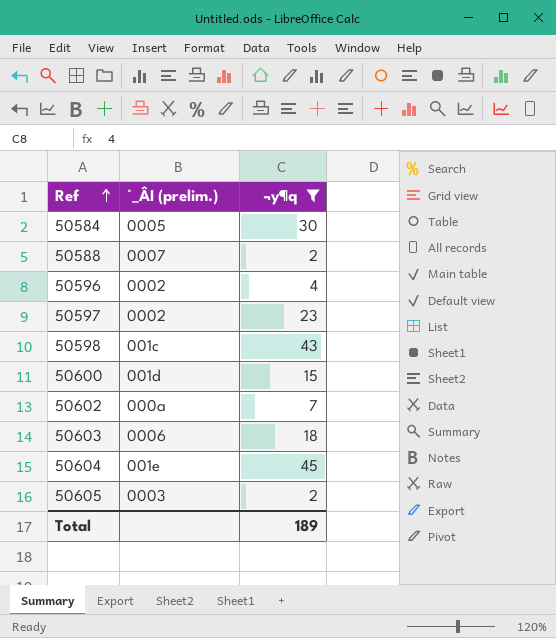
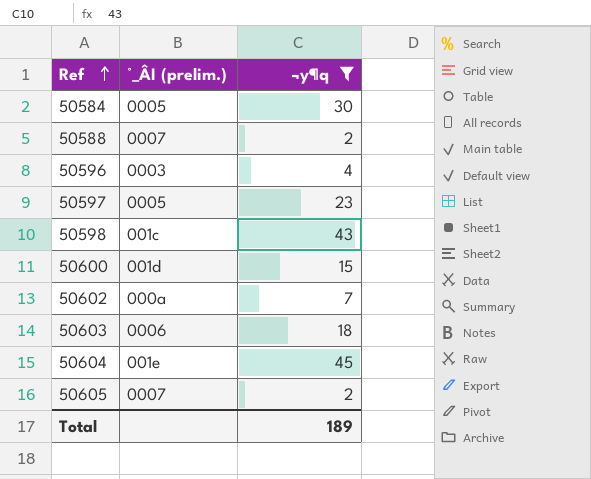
50596 | °_ÂI (prelim.): 0002 -> 0003
50597 | °_ÂI (prelim.): 0002 -> 0005
50605 | °_ÂI (prelim.): 0003 -> 0007

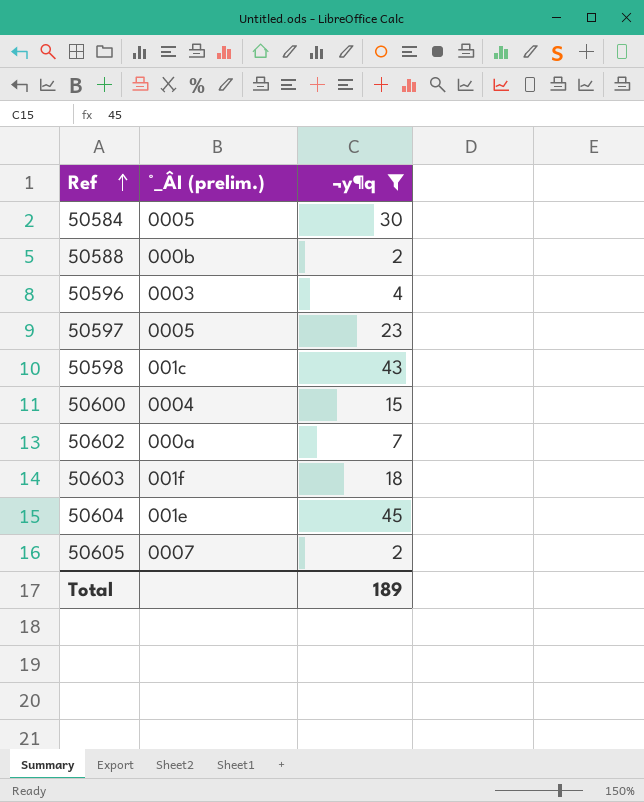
50588 | °_ÂI (prelim.): 0007 -> 000b
50600 | °_ÂI (prelim.): 001d -> 0004
50603 | °_ÂI (prelim.): 0006 -> 001f

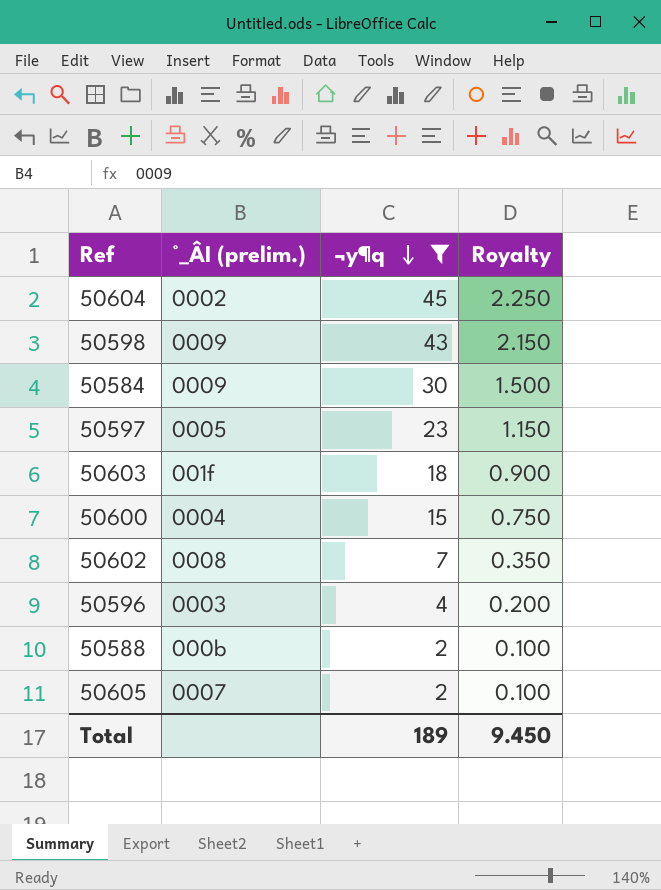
row order: Ref ascending -> ¬y¶q descending
column Royalty | formula: none -> [¬y¶q] * 0.05
50604 | °_ÂI (prelim.): 001e -> 0002
50598 | °_ÂI (prelim.): 001c -> 0009
50584 | °_ÂI (prelim.): 0005 -> 0009
50602 | °_ÂI (prelim.): 000a -> 0008

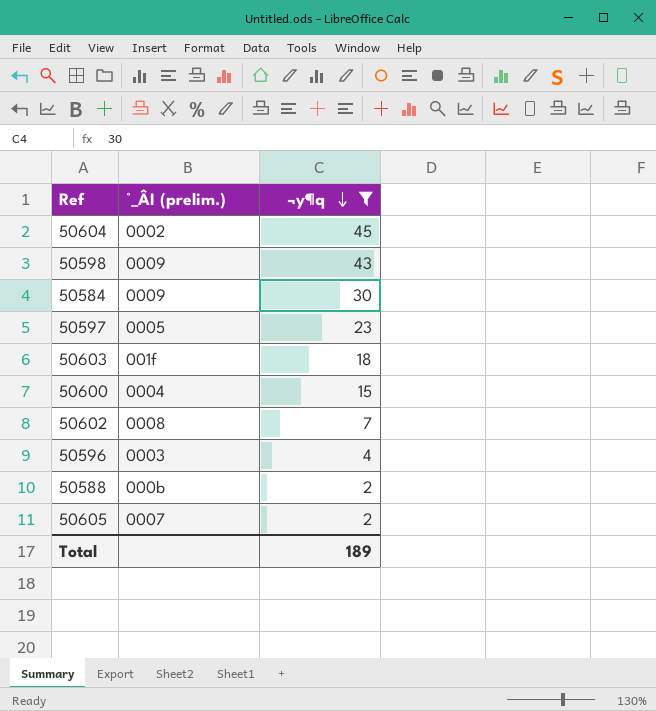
column Royalty | formula: [¬y¶q] * 0.05 -> none

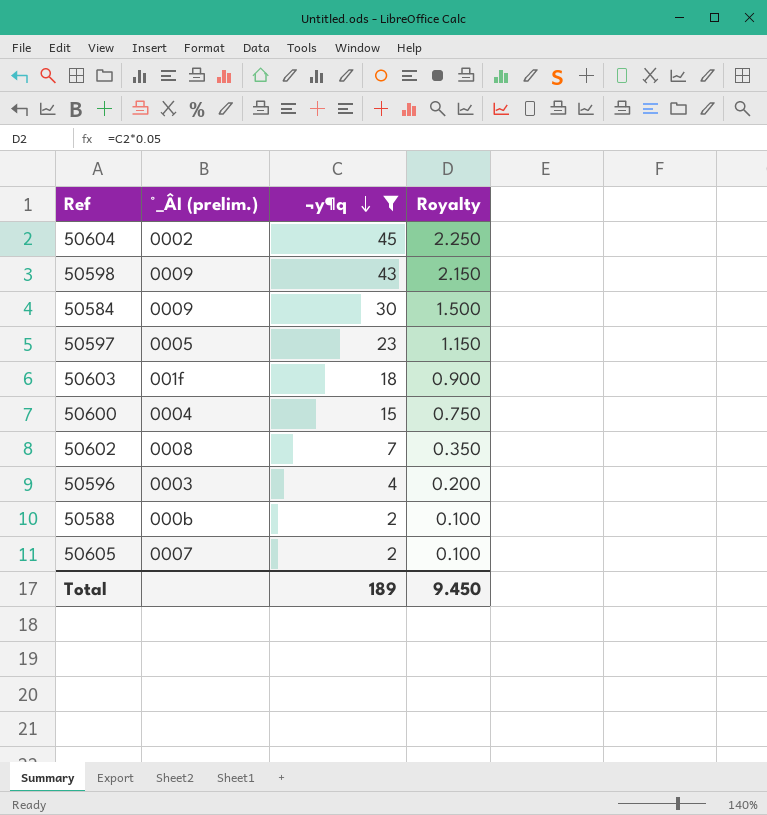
column Royalty | formula: none -> [¬y¶q] * 0.05

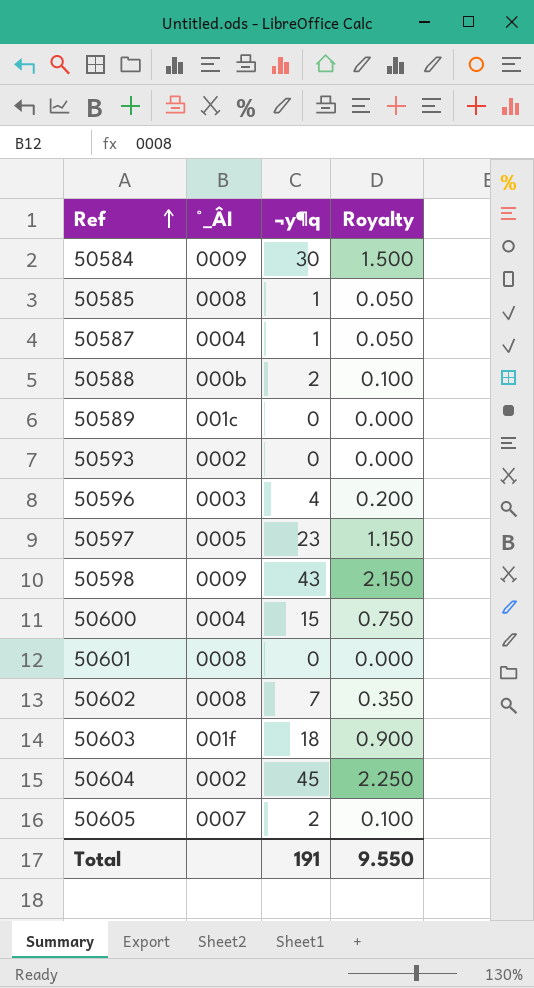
filter: ¬y¶q >= 2 -> none
row order: ¬y¶q descending -> Ref ascending
column name: °_ÂI (prelim.) -> °_ÂI
Total | ¬y¶q: 189 -> 191
Total | Royalty: 9.450 -> 9.550

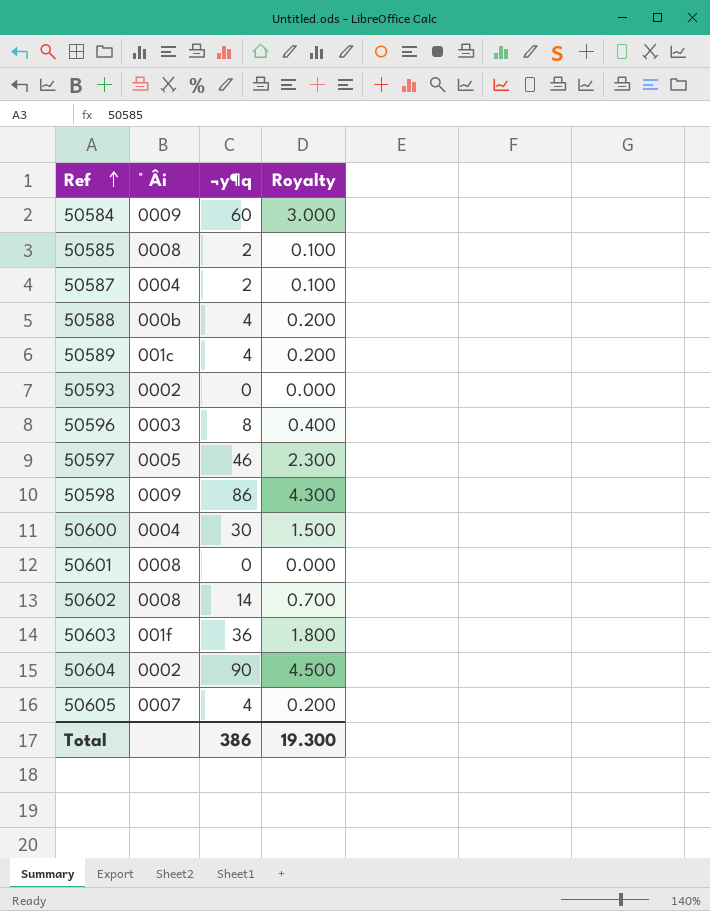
column name: °_ÂI -> ° Âi
50584 | ¬y¶q: 30 -> 60
50584 | Royalty: 1.500 -> 3.000
50585 | ¬y¶q: 1 -> 2
50585 | Royalty: 0.050 -> 0.100
50587 | ¬y¶q: 1 -> 2
50587 | Royalty: 0.050 -> 0.100
50588 | ¬y¶q: 2 -> 4
50588 | Royalty: 0.100 -> 0.200
50589 | ¬y¶q: 0 -> 4
50589 | Royalty: 0.000 -> 0.200
50596 | ¬y¶q: 4 -> 8
50596 | Royalty: 0.200 -> 0.400
50597 | ¬y¶q: 23 -> 46
50597 | Royalty: 1.150 -> 2.300
50598 | ¬y¶q: 43 -> 86
50598 | Royalty: 2.150 -> 4.300
50600 | ¬y¶q: 15 -> 30
50600 | Royalty: 0.750 -> 1.500
50602 | ¬y¶q: 7 -> 14
50602 | Royalty: 0.350 -> 0.700
50603 | ¬y¶q: 18 -> 36
50603 | Royalty: 0.900 -> 1.800
50604 | ¬y¶q: 45 -> 90
50604 | Royalty: 2.250 -> 4.500
50605 | ¬y¶q: 2 -> 4
50605 | Royalty: 0.100 -> 0.200
Total | ¬y¶q: 191 -> 386
Total | Royalty: 9.550 -> 19.300

